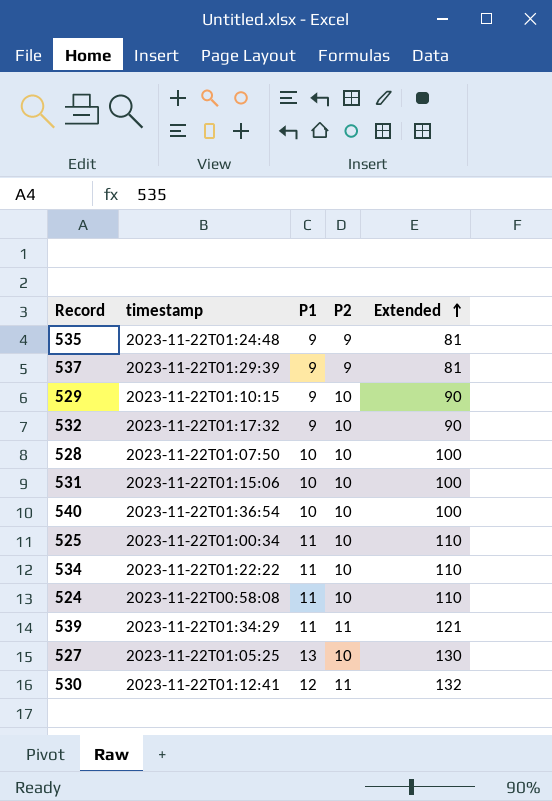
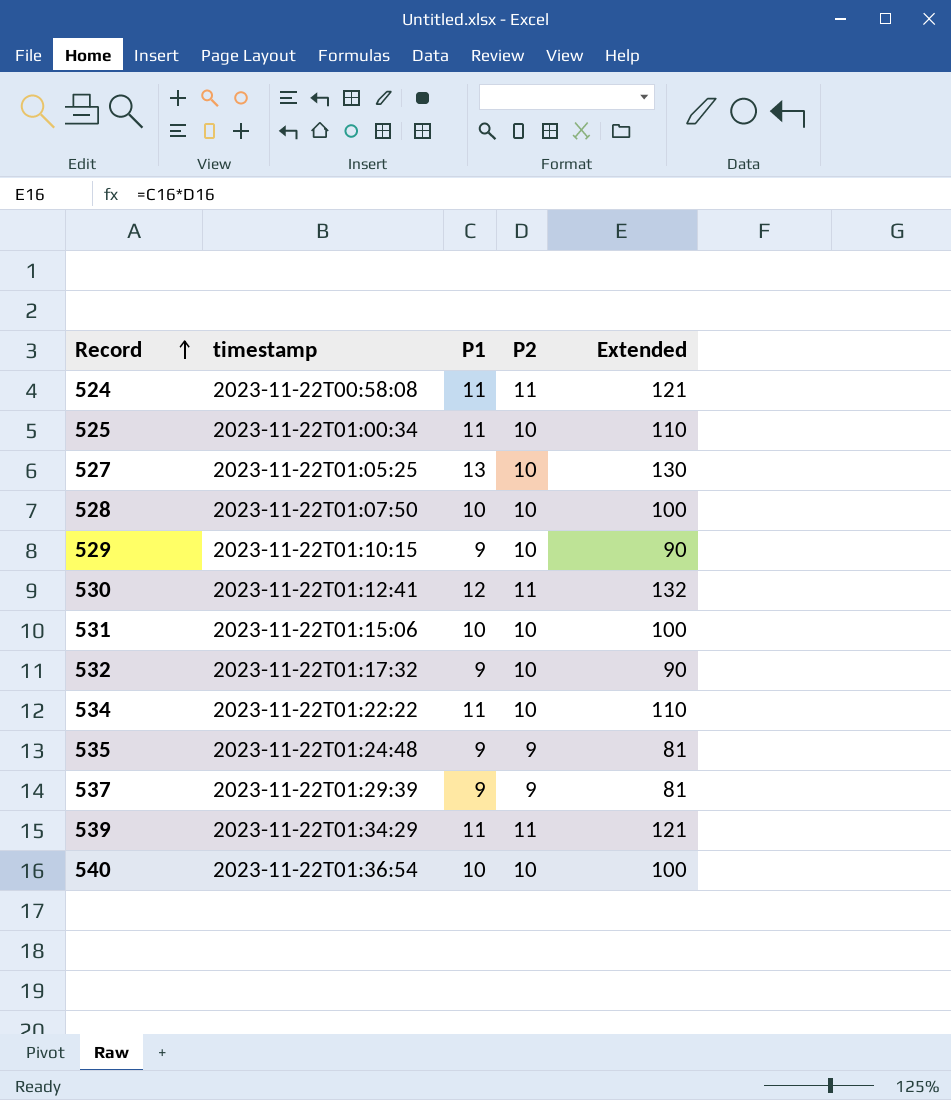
row order: Extended ascending -> Record ascending
524 | P2: 10 -> 11
524 | Extended: 110 -> 121

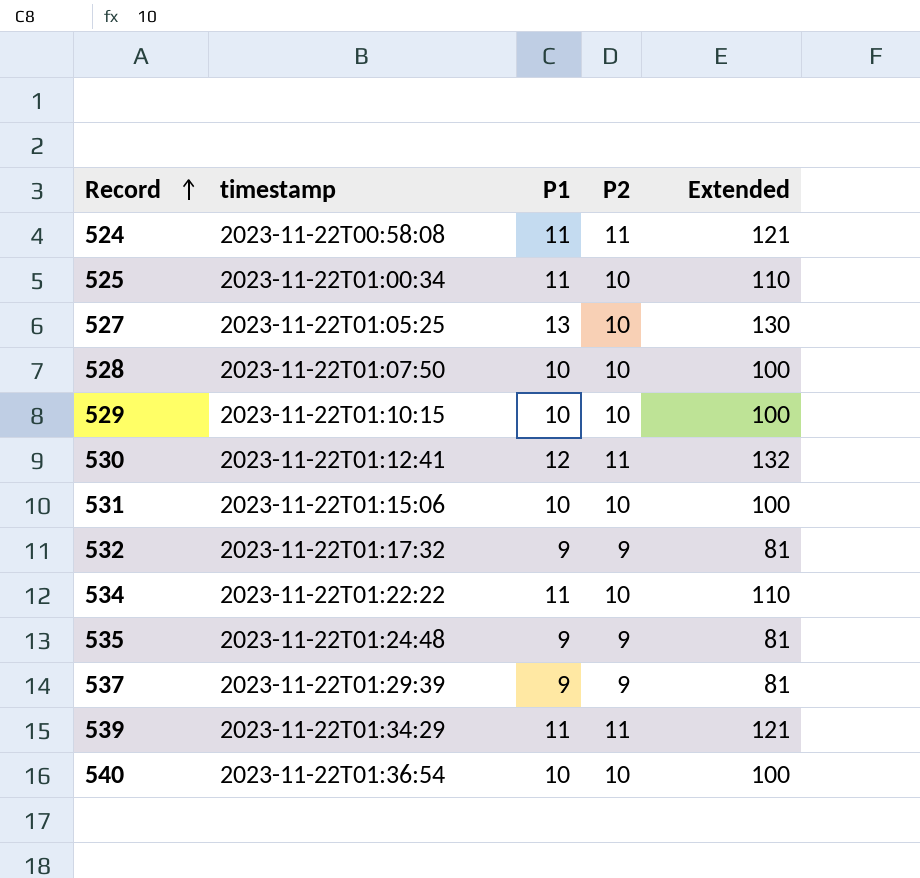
529 | P1: 9 -> 10
529 | Extended: 90 -> 100
532 | P2: 10 -> 9
532 | Extended: 90 -> 81

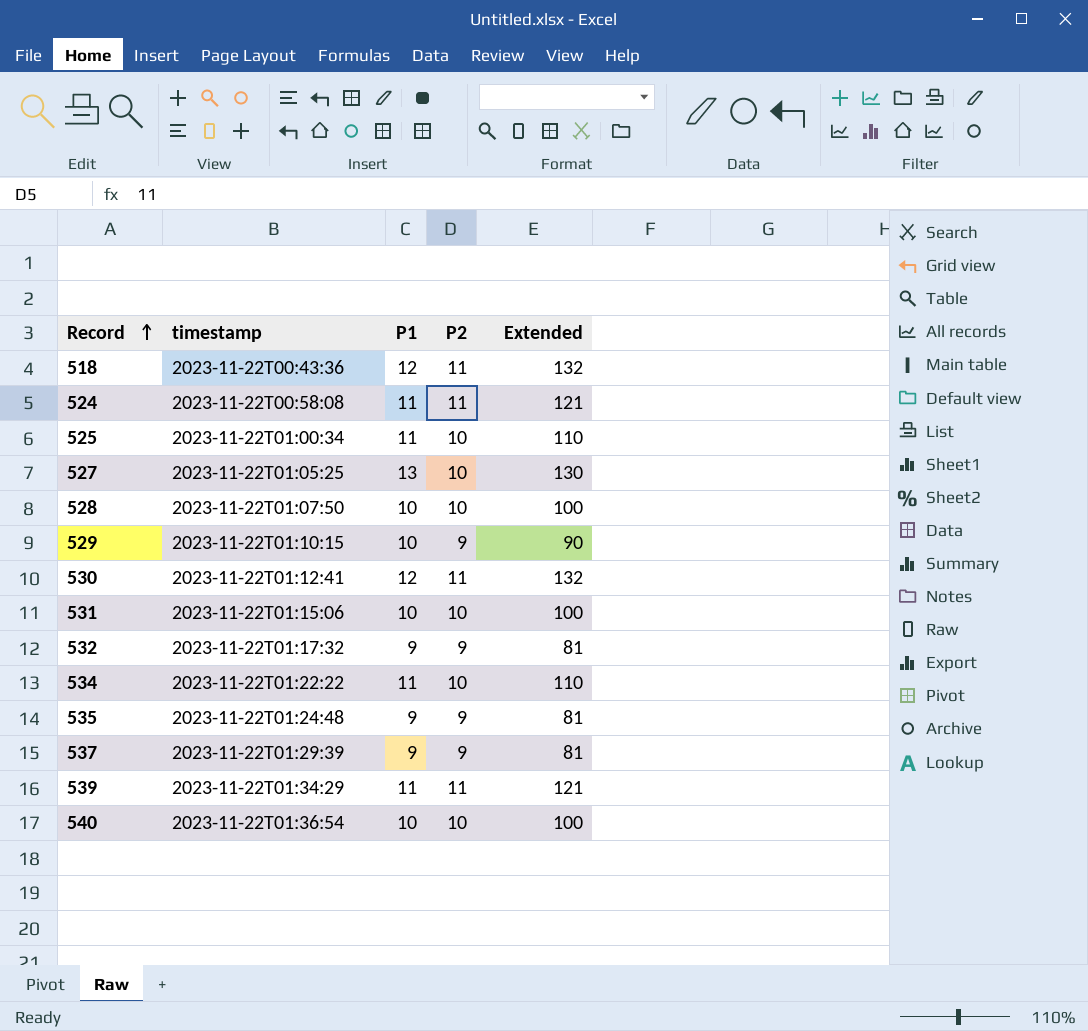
row 518: none -> 2023-11-22T00:43:36 | 12 | 11 | 132
529 | P2: 10 -> 9
529 | Extended: 100 -> 90

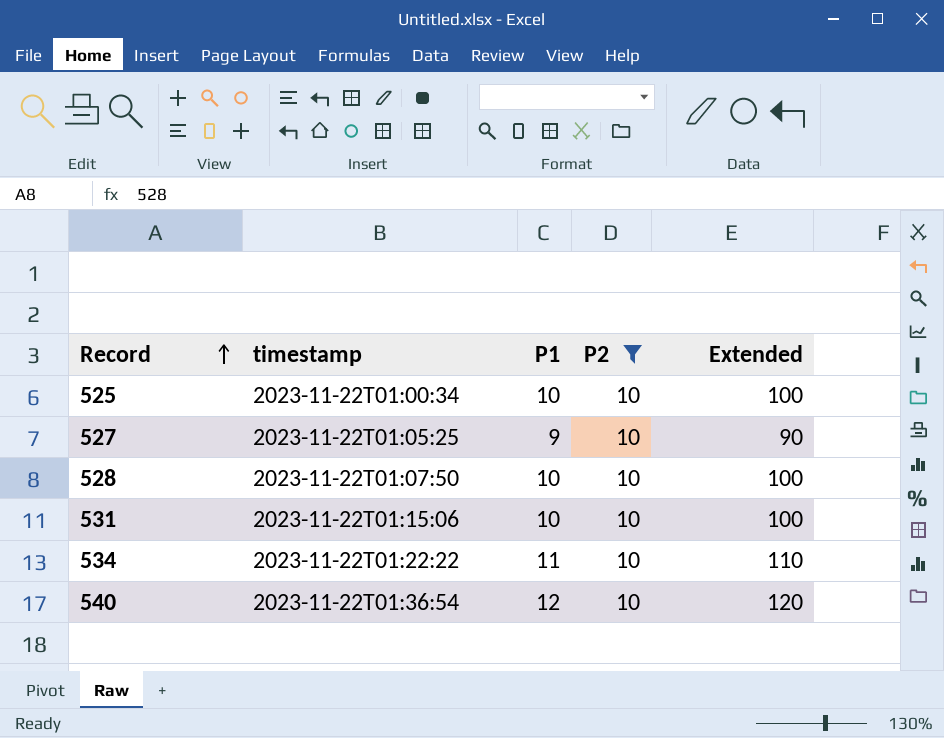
filter: none -> P2 = 10
525 | P1: 11 -> 10
525 | Extended: 110 -> 100
527 | P1: 13 -> 9
527 | Extended: 130 -> 90
540 | P1: 10 -> 12
540 | Extended: 100 -> 120

